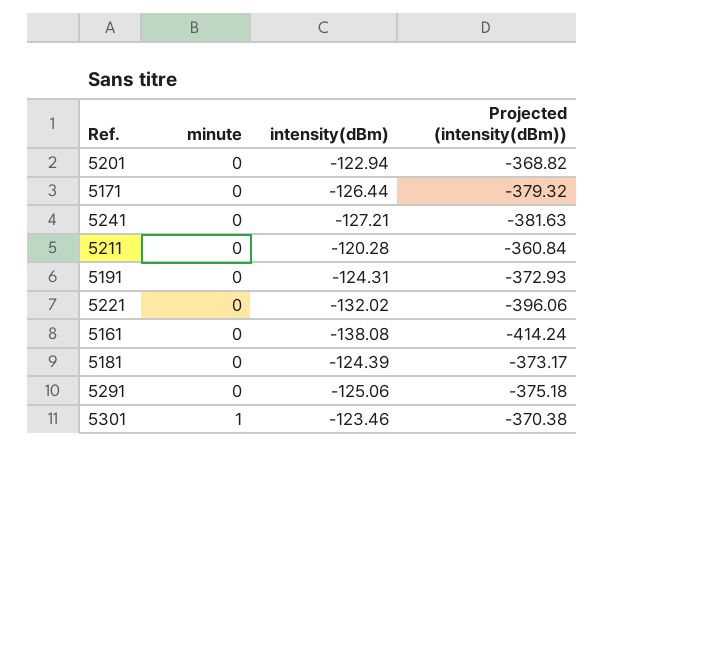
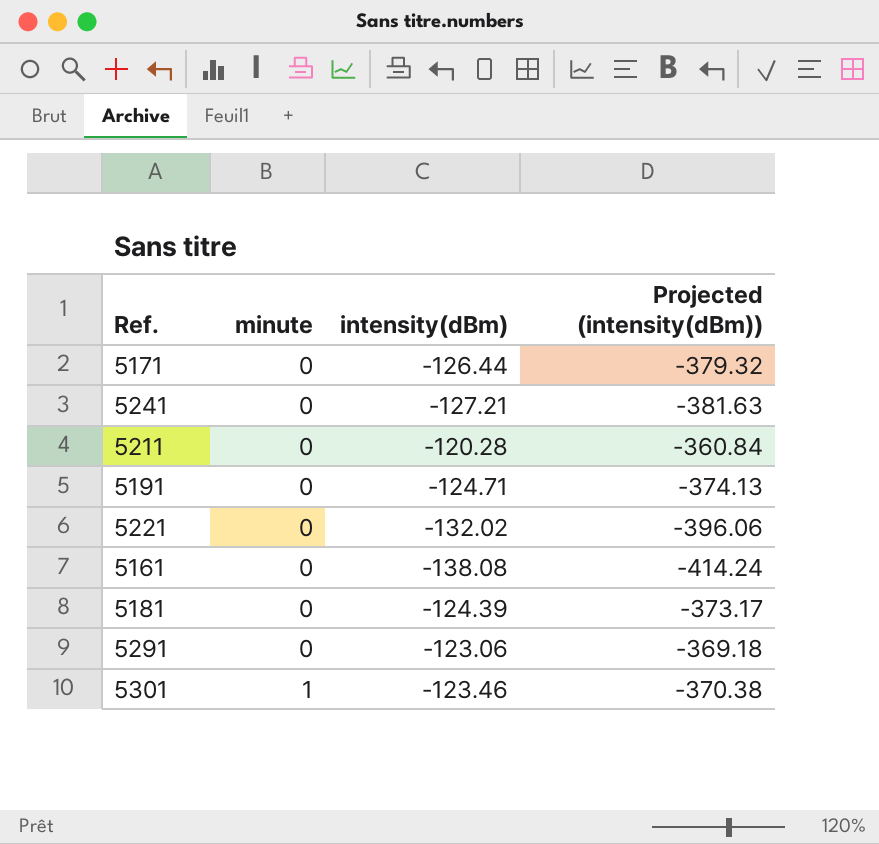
row 5201: 0 | -122.94 | -368.82 -> none
5191 | intensity(dBm): -124.31 -> -124.71
5191 | Projected (intensity(dBm)): -372.93 -> -374.13
5291 | intensity(dBm): -125.06 -> -123.06
5291 | Projected (intensity(dBm)): -375.18 -> -369.18

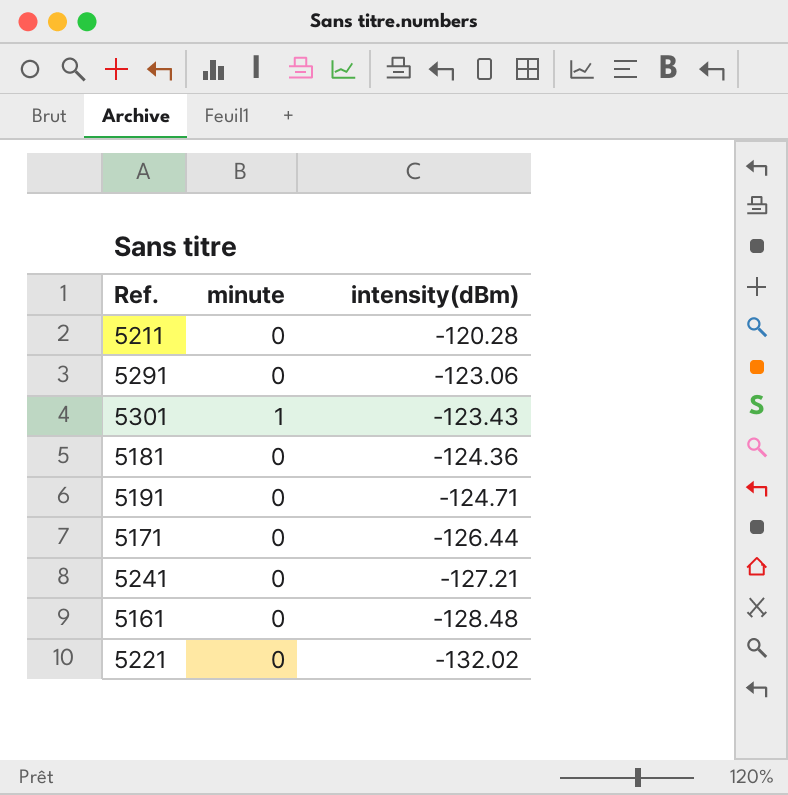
row order: minute ascending -> intensity(dBm) descending
column Projected (intensity(dBm)) | formula: [intensity(dBm)] * 3 -> none
5301 | intensity(dBm): -123.46 -> -123.43
5181 | intensity(dBm): -124.39 -> -124.36
5161 | intensity(dBm): -138.08 -> -128.48

